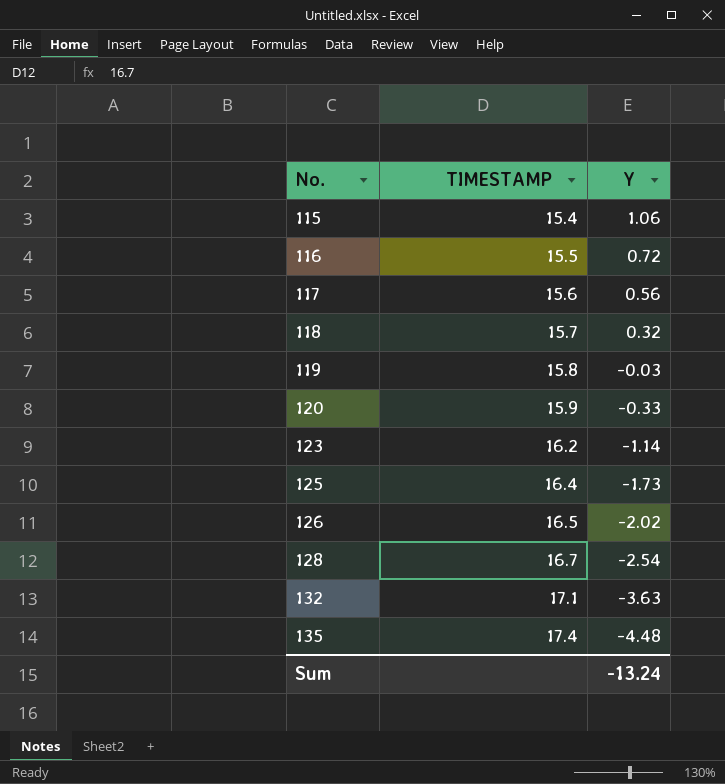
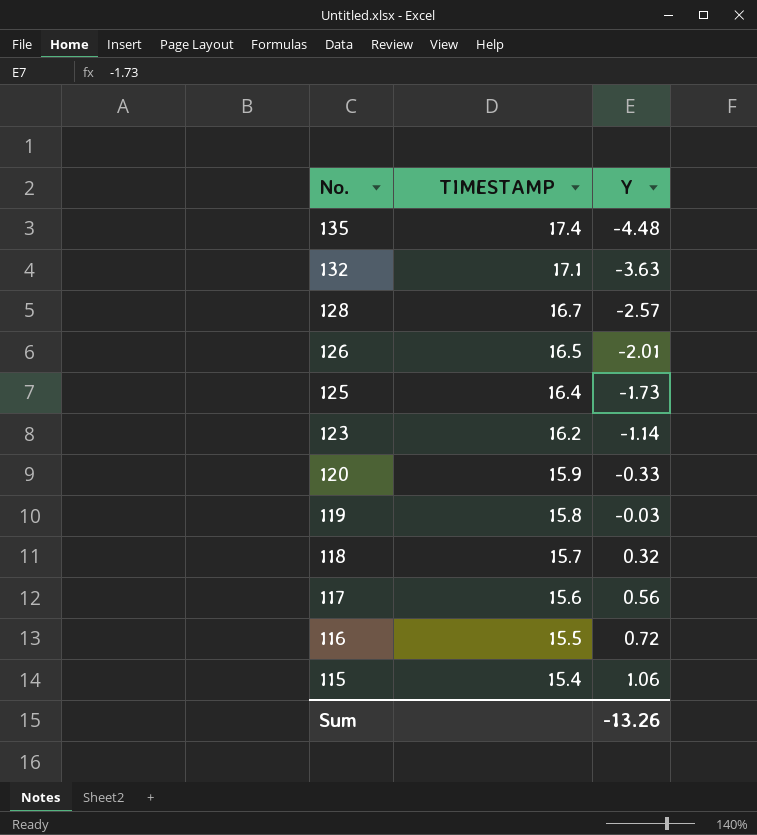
row order: No. ascending -> No. descending
128 | Y: -2.54 -> -2.57
126 | Y: -2.02 -> -2.01
Sum | Y: -13.24 -> -13.26

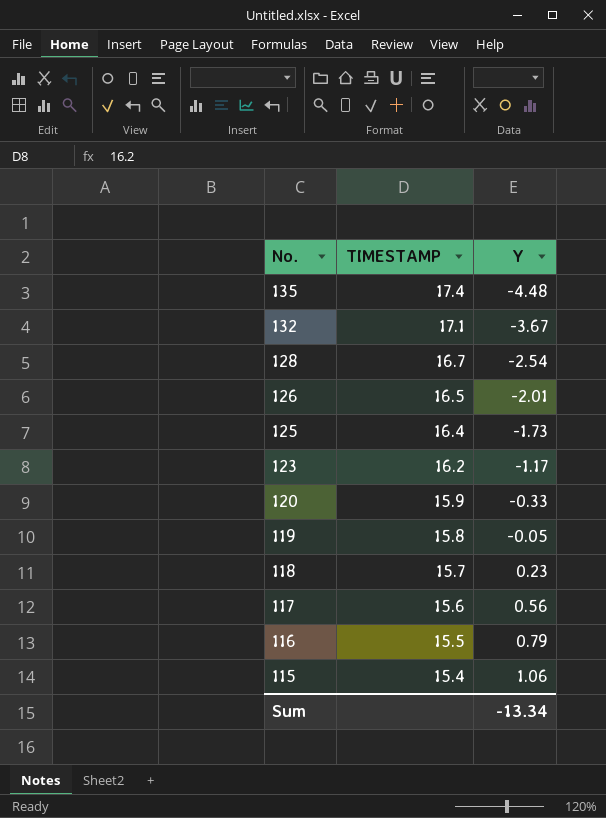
132 | Y: -3.63 -> -3.67
128 | Y: -2.57 -> -2.54
123 | Y: -1.14 -> -1.17
119 | Y: -0.03 -> -0.05
118 | Y: 0.32 -> 0.23
116 | Y: 0.72 -> 0.79
Sum | Y: -13.26 -> -13.34

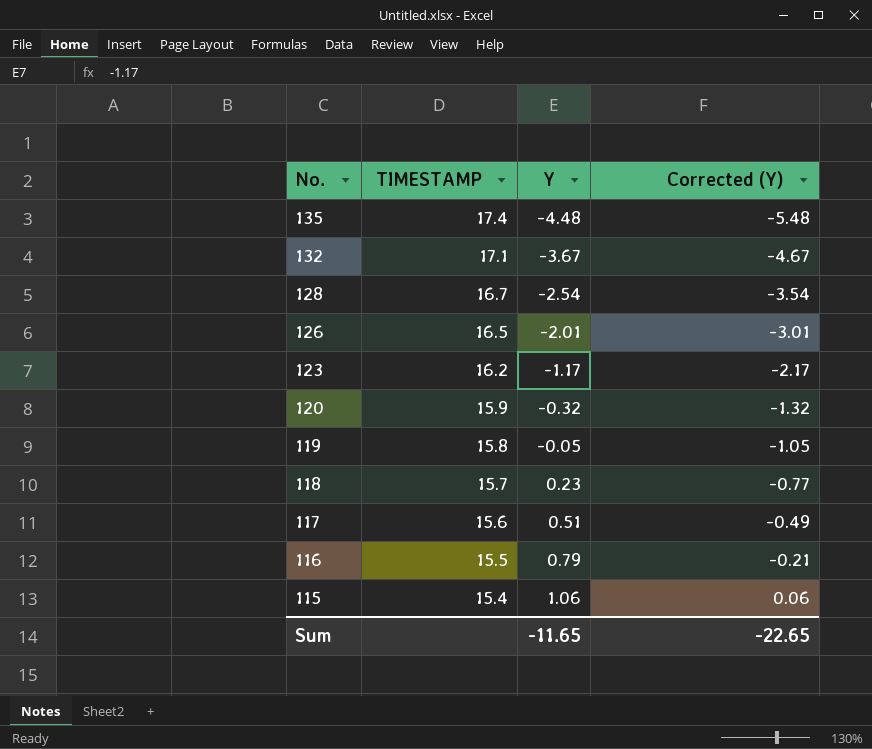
column Corrected (Y) | formula: none -> [Y] - 1
row 125: 16.4 | -1.73 -> none
120 | Y: -0.33 -> -0.32
117 | Y: 0.56 -> 0.51
Sum | Y: -13.34 -> -11.65

